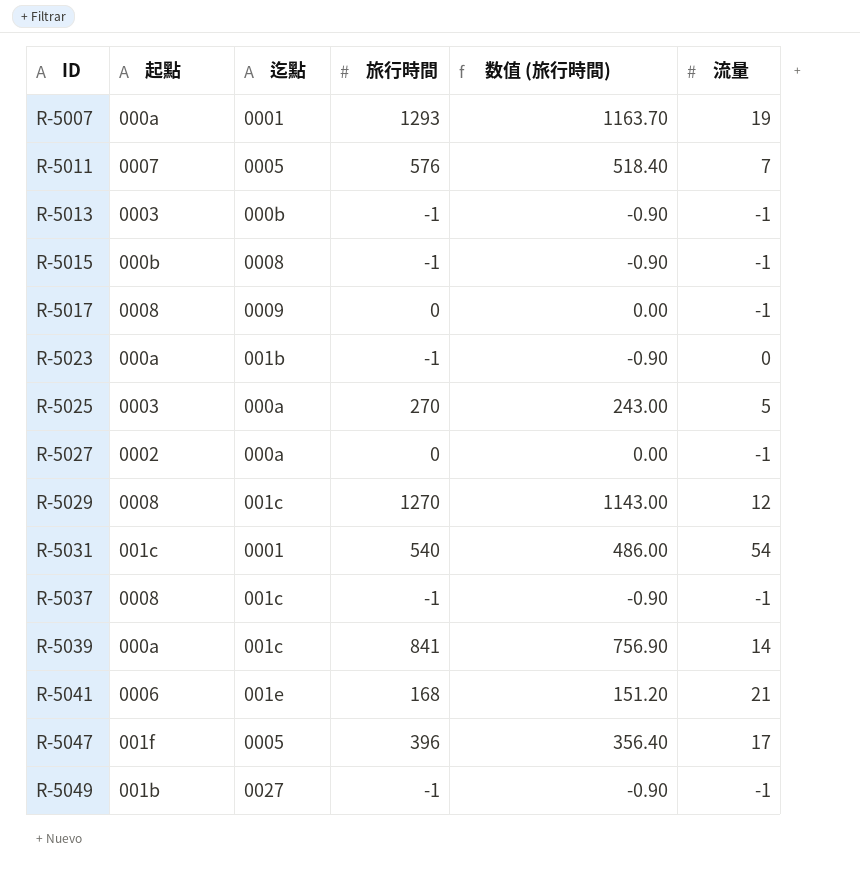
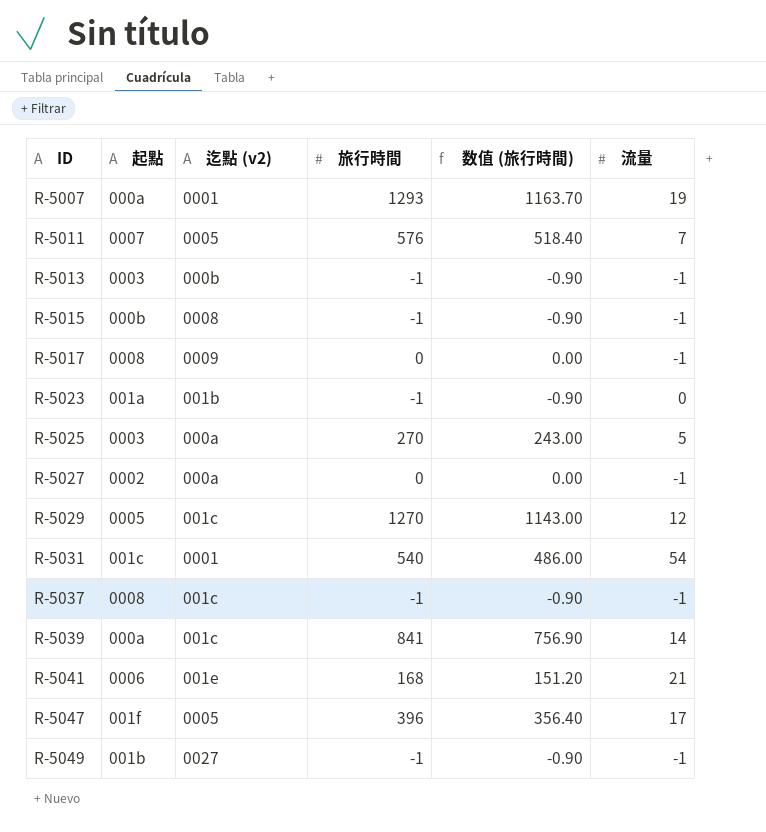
column name: 迄點 -> 迄點 (v2)
R-5023 | 起點: 000a -> 001a
R-5029 | 起點: 0008 -> 0005

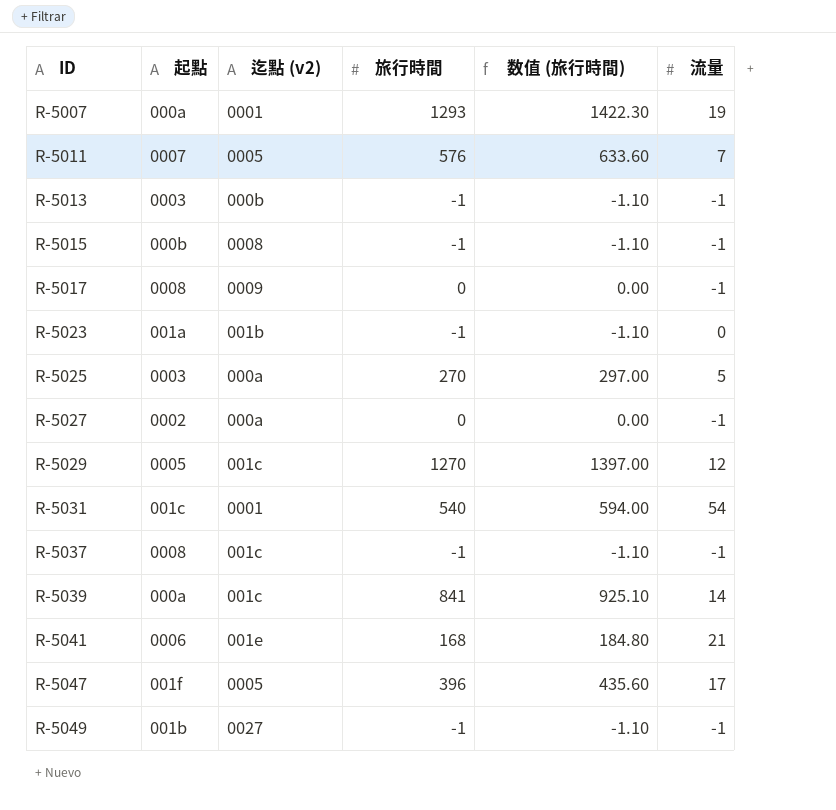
column 数值 (旅行時間) | formula: [旅行時間] * 0.9 -> [旅行時間] * 1.1

